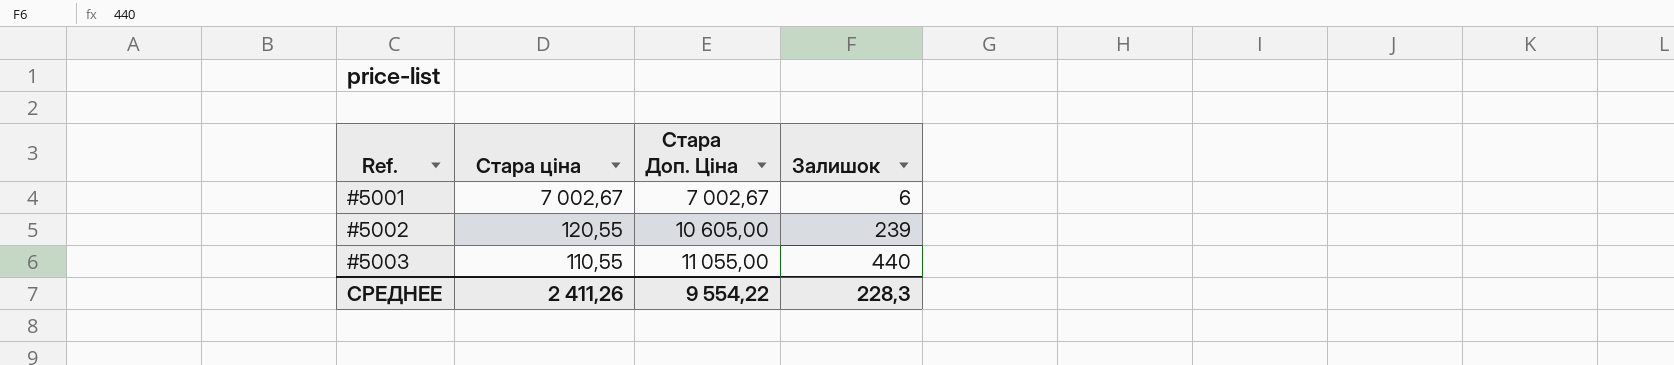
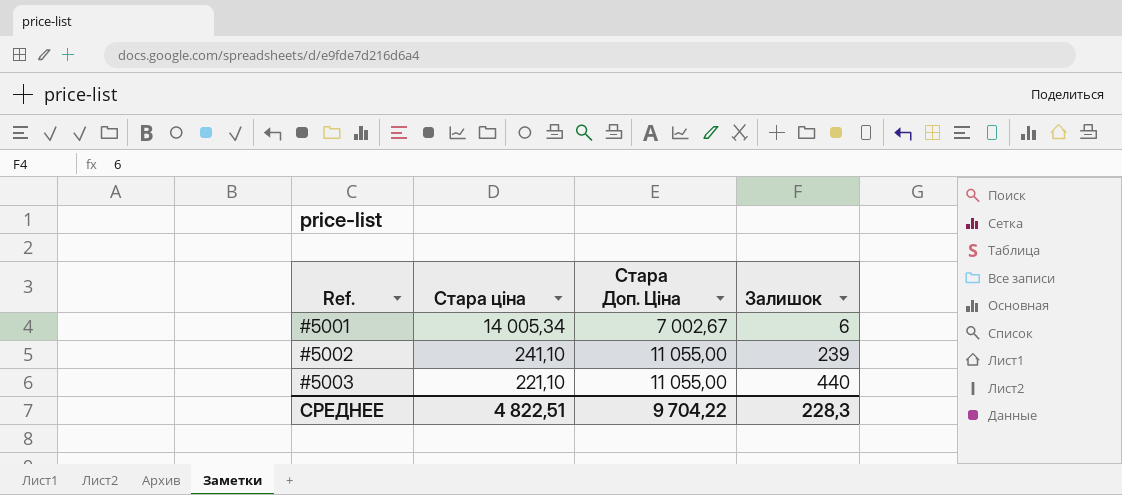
#5001 | Стара ціна: 7 002,67 -> 14 005,34
#5002 | Стара ціна: 120,55 -> 241,10
#5002 | Стара Доп. Ціна: 10 605,00 -> 11 055,00
#5003 | Стара ціна: 110,55 -> 221,10
СРЕДНЕЕ | Стара ціна: 2 411,26 -> 4 822,51
СРЕДНЕЕ | Стара Доп. Ціна: 9 554,22 -> 9 704,22

